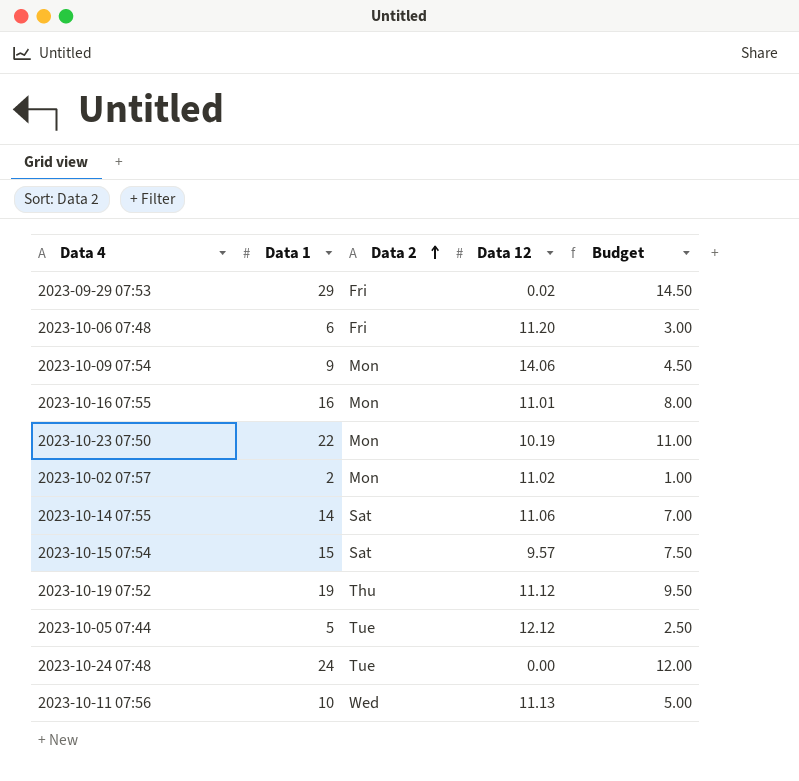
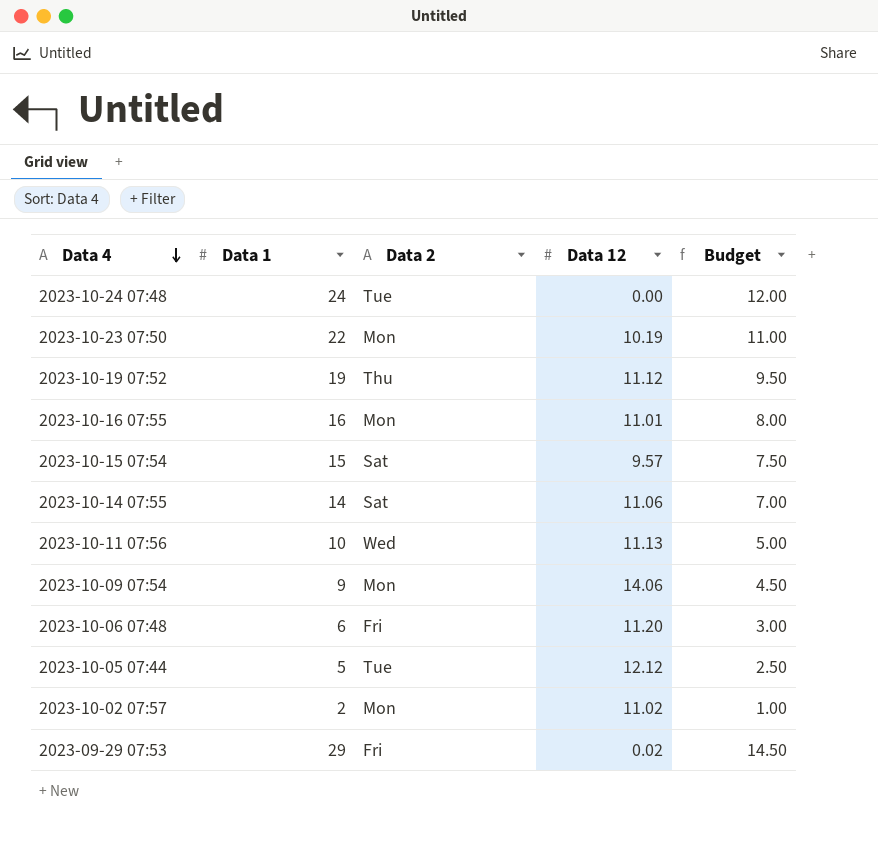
row order: Data 2 ascending -> Data 4 descending

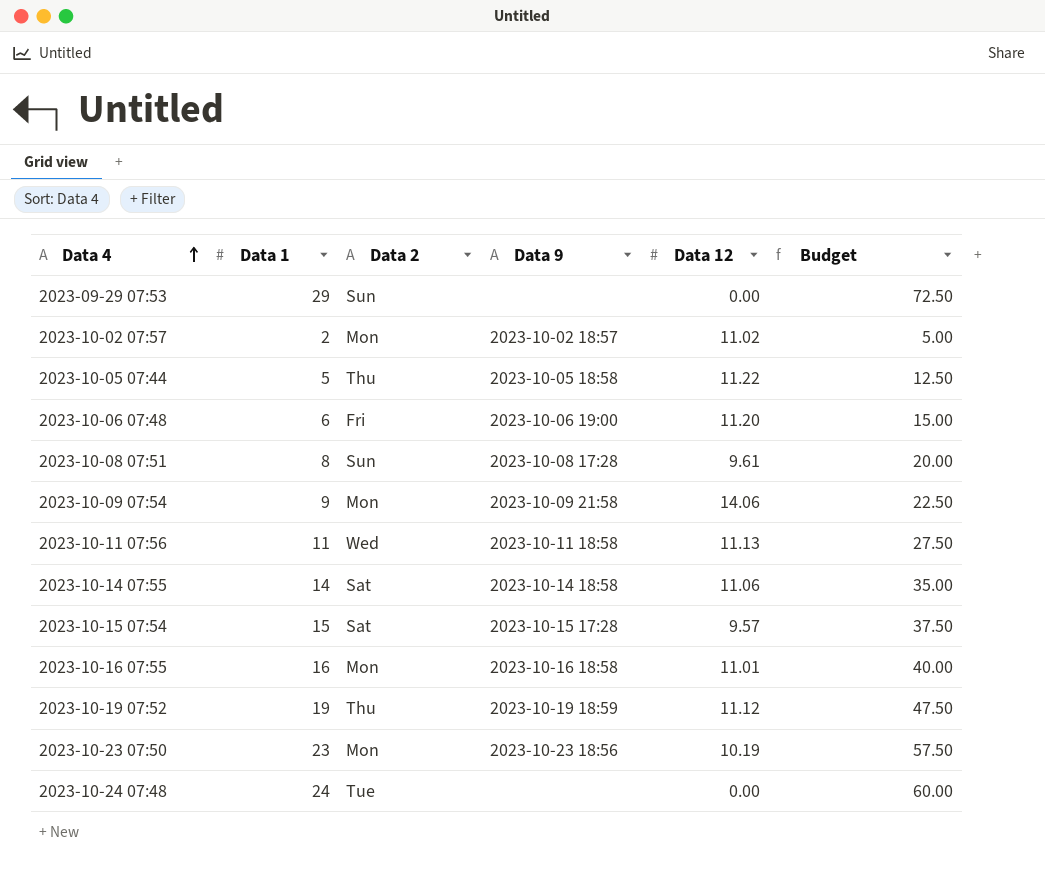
row order: Data 4 descending -> Data 4 ascending
column Data 9 | position: none -> 4
column Budget | formula: [Data 1] * 0.5 -> [Data 1] * 2.5
2023-09-29 07:53 | Data 2: Fri -> Sun
2023-09-29 07:53 | Data 12: 0.02 -> 0.00
2023-10-05 07:44 | Data 2: Tue -> Thu
2023-10-05 07:44 | Data 12: 12.12 -> 11.22
row 2023-10-08 07:51: none -> 8 | Sun | 2023-10-08 17:28 | 9.61 | 20.00
2023-10-11 07:56 | Data 1: 10 -> 11
2023-10-23 07:50 | Data 1: 22 -> 23

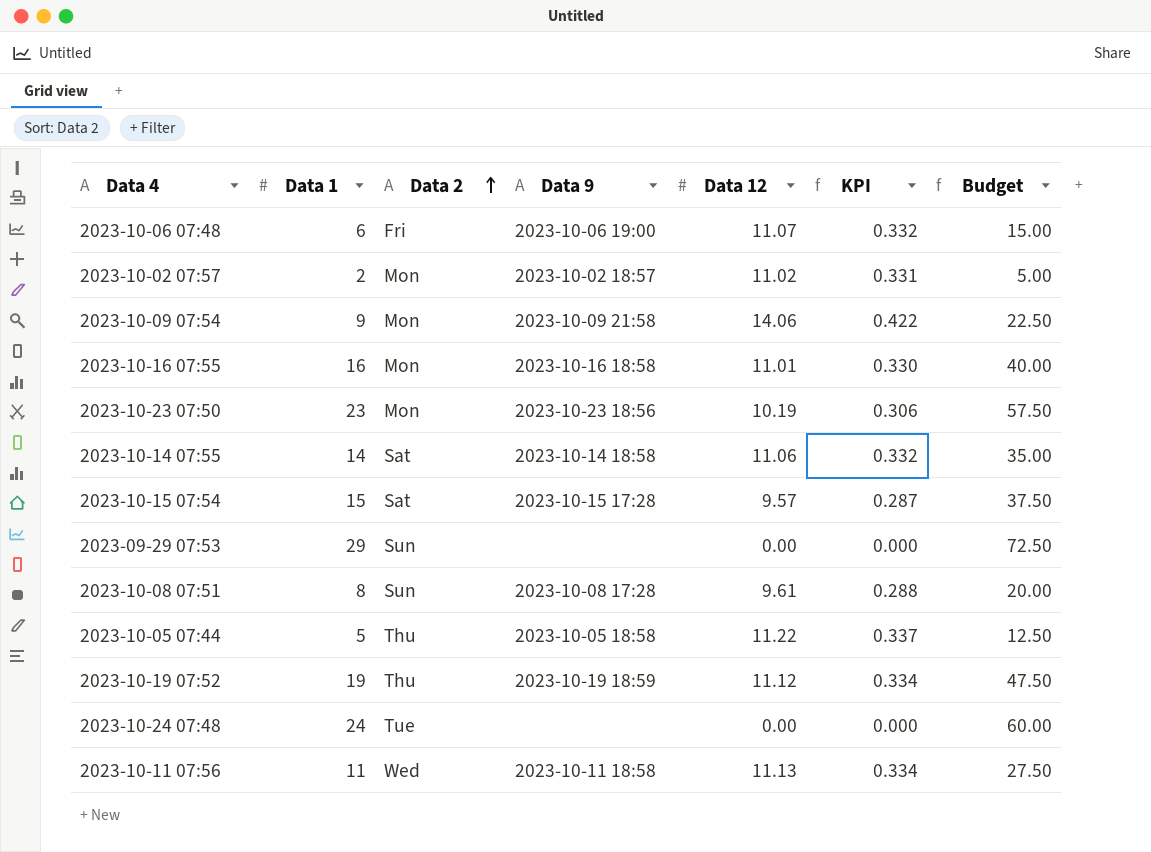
row order: Data 4 ascending -> Data 2 ascending
column KPI | formula: none -> [Data 12] * 0.03
2023-10-06 07:48 | Data 12: 11.20 -> 11.07

